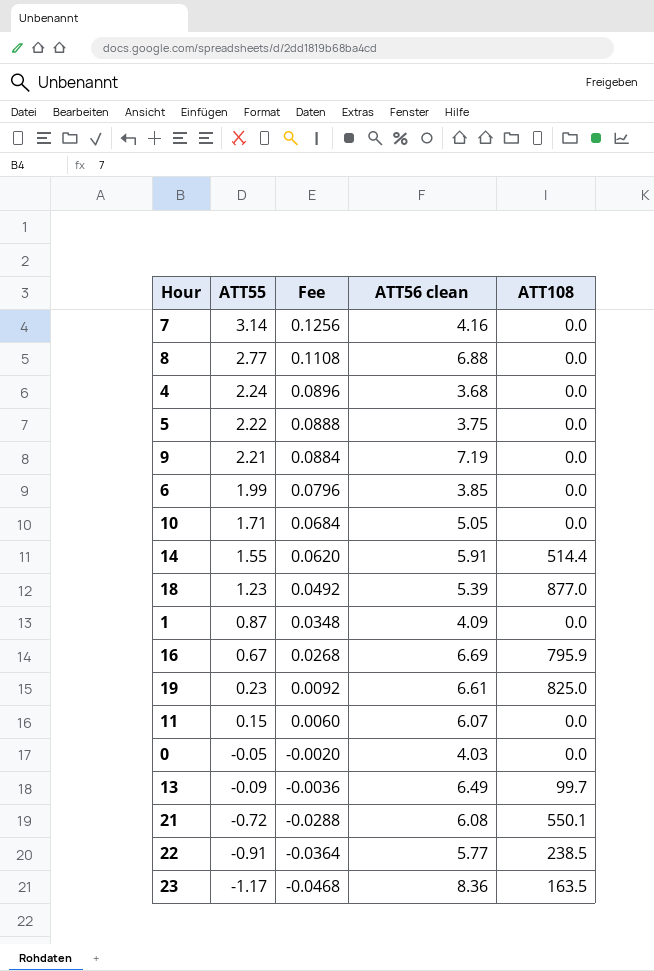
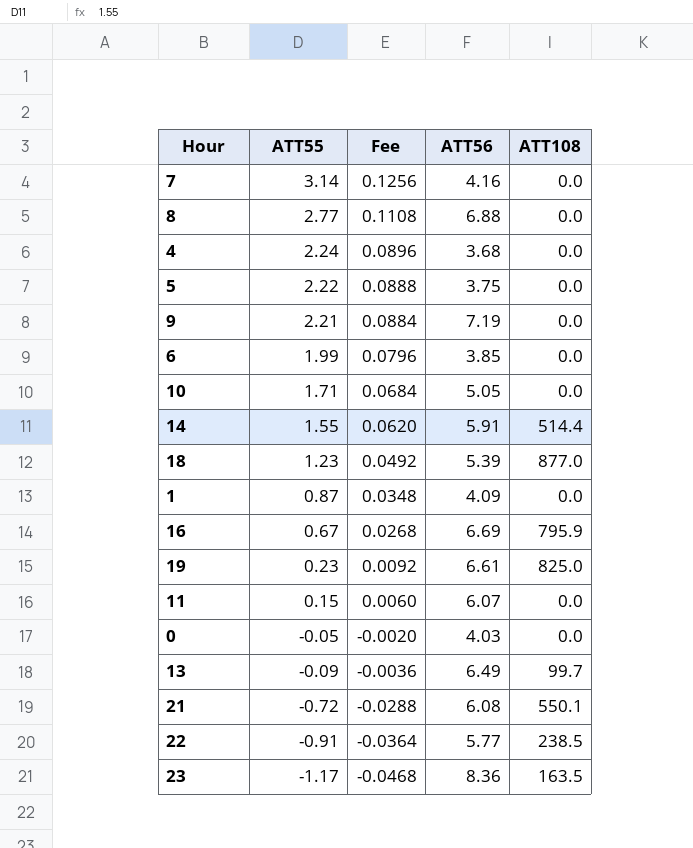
column name: ATT56 clean -> ATT56

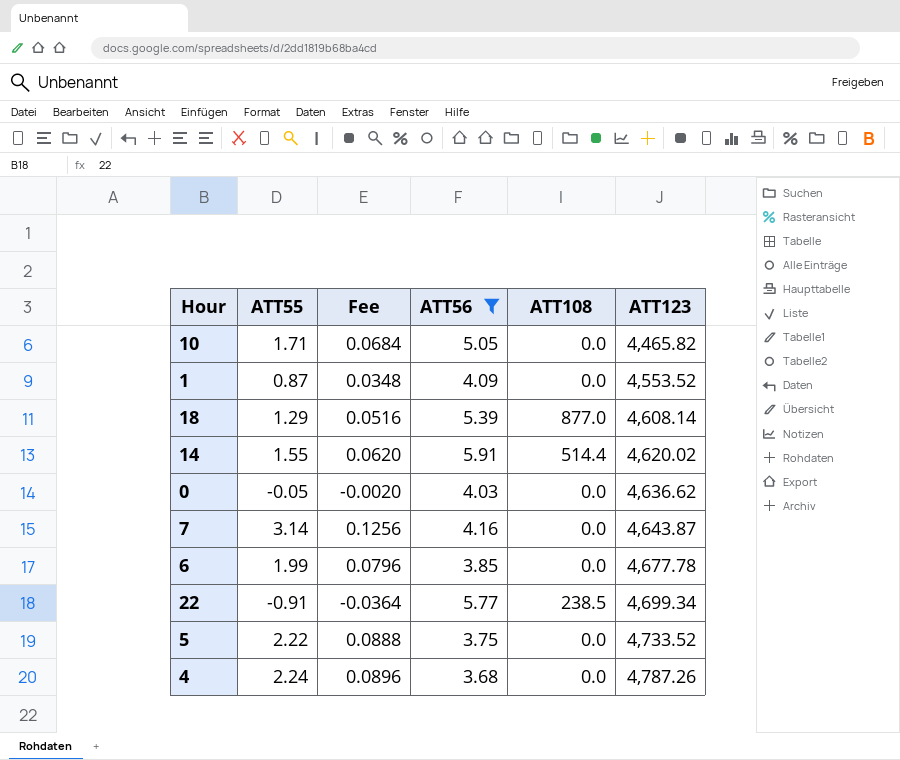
filter: none -> ATT56 <= 5.91
row order: ATT55 descending -> ATT123 ascending
column ATT123 | position: none -> 6
18 | ATT55: 1.23 -> 1.29
18 | Fee: 0.0492 -> 0.0516

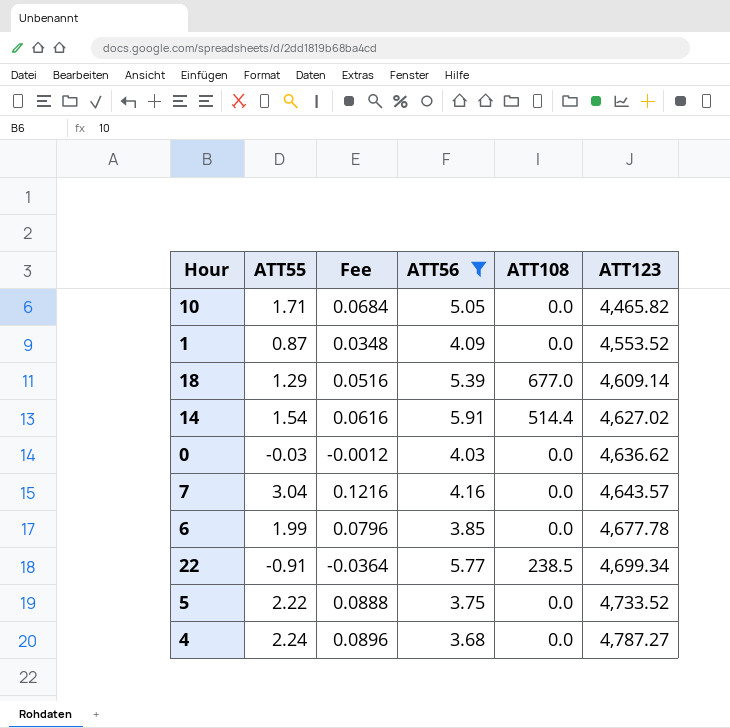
18 | ATT108: 877.0 -> 677.0
18 | ATT123: 4,608.14 -> 4,609.14
14 | ATT55: 1.55 -> 1.54
14 | Fee: 0.0620 -> 0.0616
14 | ATT123: 4,620.02 -> 4,627.02
0 | ATT55: -0.05 -> -0.03
0 | Fee: -0.0020 -> -0.0012
7 | ATT55: 3.14 -> 3.04
7 | Fee: 0.1256 -> 0.1216
7 | ATT123: 4,643.87 -> 4,643.57
4 | ATT123: 4,787.26 -> 4,787.27

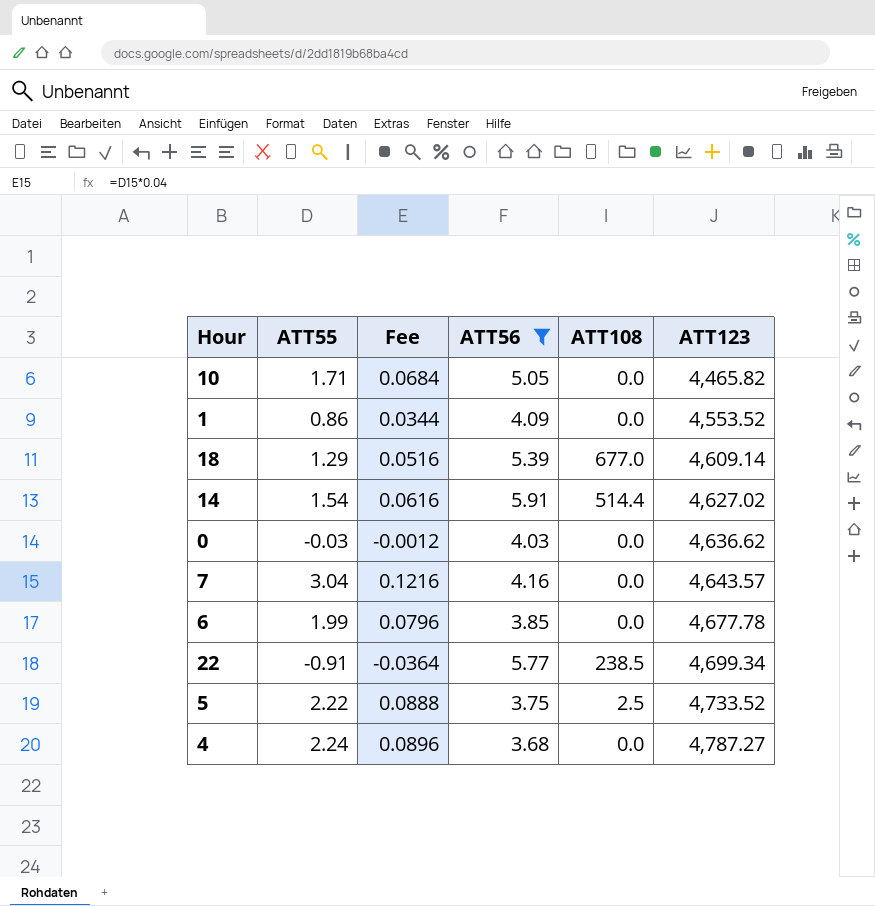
1 | ATT55: 0.87 -> 0.86
1 | Fee: 0.0348 -> 0.0344
5 | ATT108: 0.0 -> 2.5

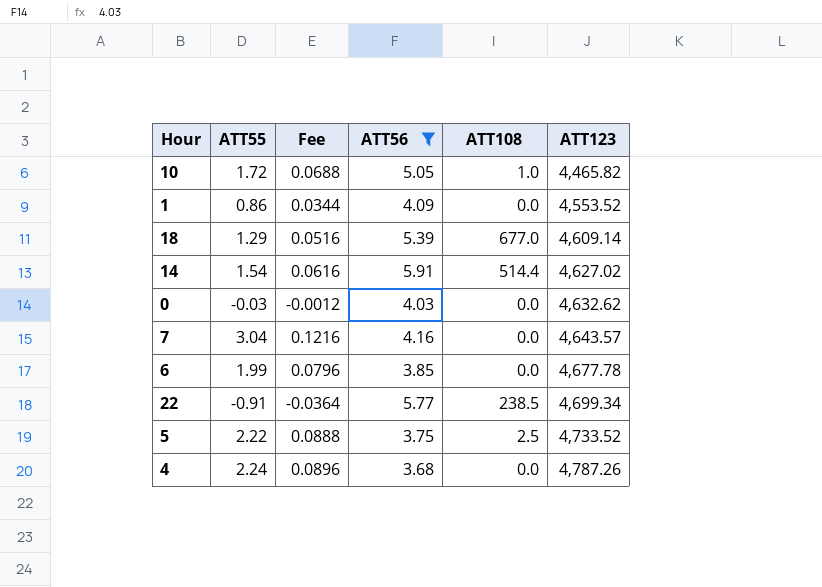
10 | ATT55: 1.71 -> 1.72
10 | Fee: 0.0684 -> 0.0688
10 | ATT108: 0.0 -> 1.0
0 | ATT123: 4,636.62 -> 4,632.62
4 | ATT123: 4,787.27 -> 4,787.26

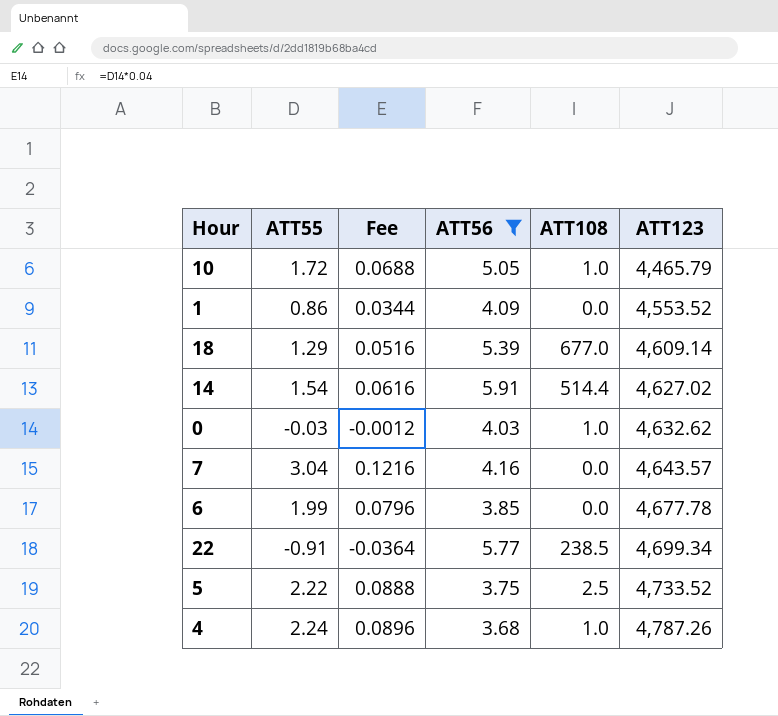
10 | ATT123: 4,465.82 -> 4,465.79
0 | ATT108: 0.0 -> 1.0
4 | ATT108: 0.0 -> 1.0

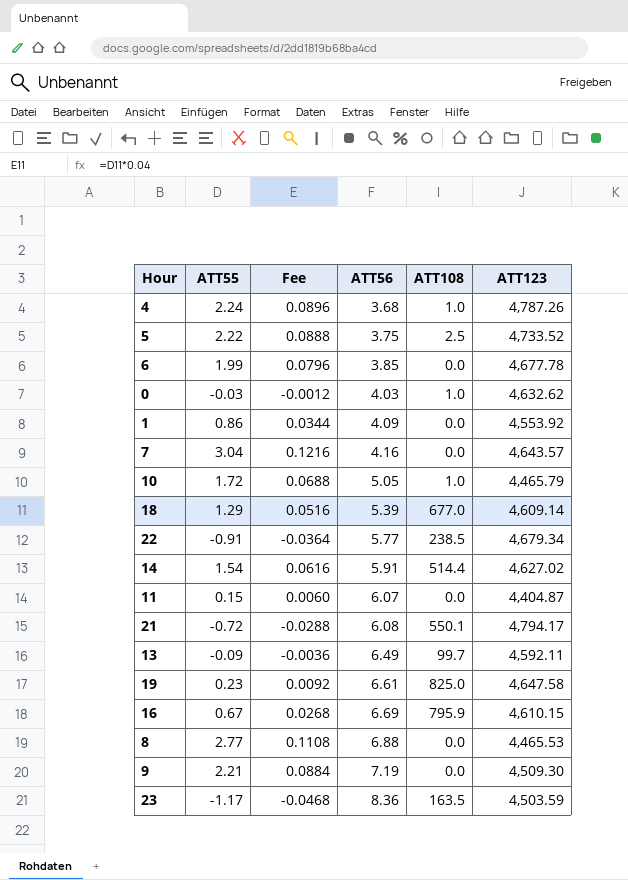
filter: ATT56 <= 5.91 -> none
row order: ATT123 ascending -> ATT56 ascending
1 | ATT123: 4,553.52 -> 4,553.92
22 | ATT123: 4,699.34 -> 4,679.34

